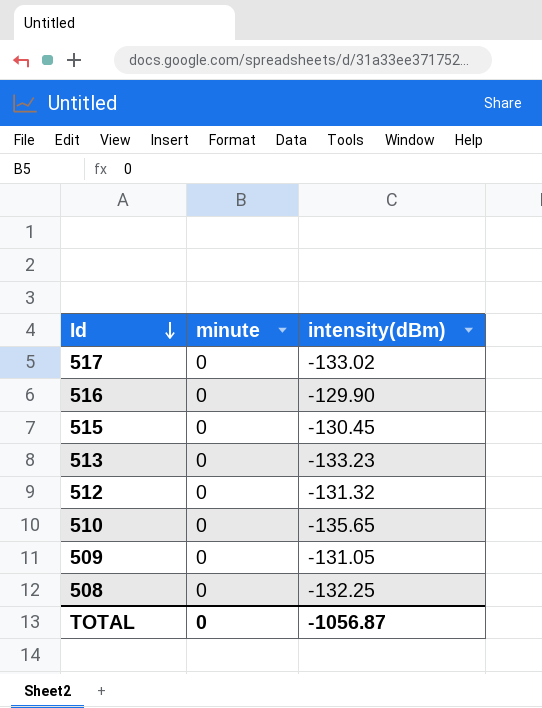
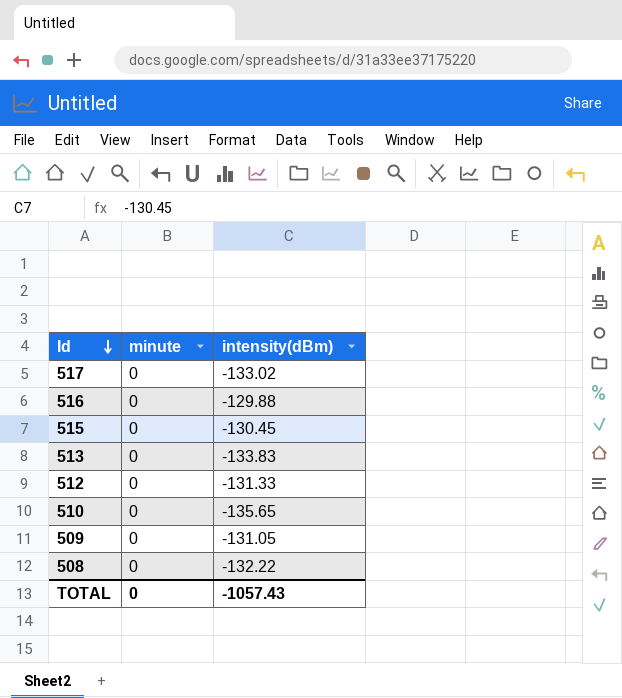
516 | intensity(dBm): -129.90 -> -129.88
513 | intensity(dBm): -133.23 -> -133.83
512 | intensity(dBm): -131.32 -> -131.33
508 | intensity(dBm): -132.25 -> -132.22
TOTAL | intensity(dBm): -1056.87 -> -1057.43

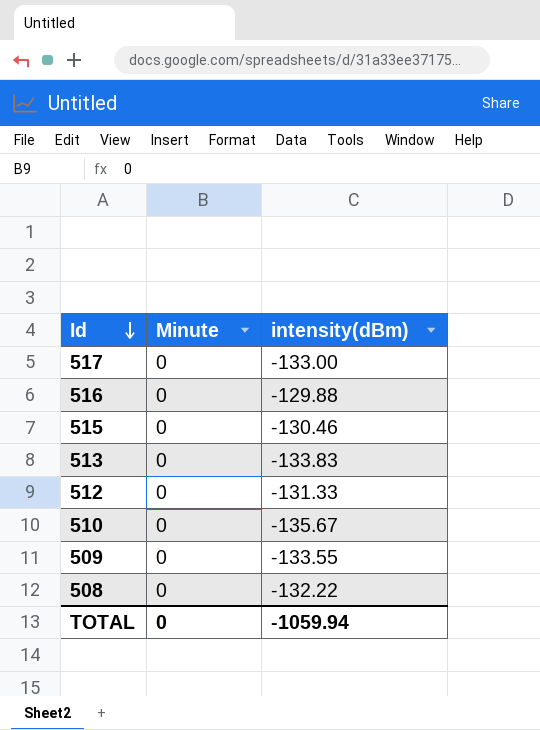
column name: minute -> Minute
517 | intensity(dBm): -133.02 -> -133.00
515 | intensity(dBm): -130.45 -> -130.46
510 | intensity(dBm): -135.65 -> -135.67
509 | intensity(dBm): -131.05 -> -133.55
TOTAL | intensity(dBm): -1057.43 -> -1059.94

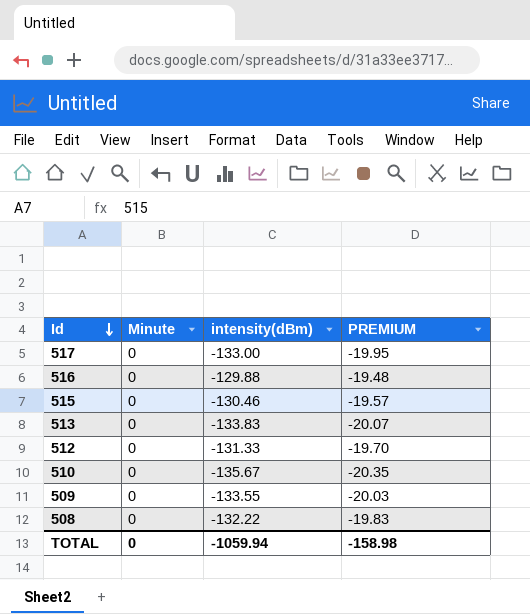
column PREMIUM | formula: none -> [intensity(dBm)] * 0.15

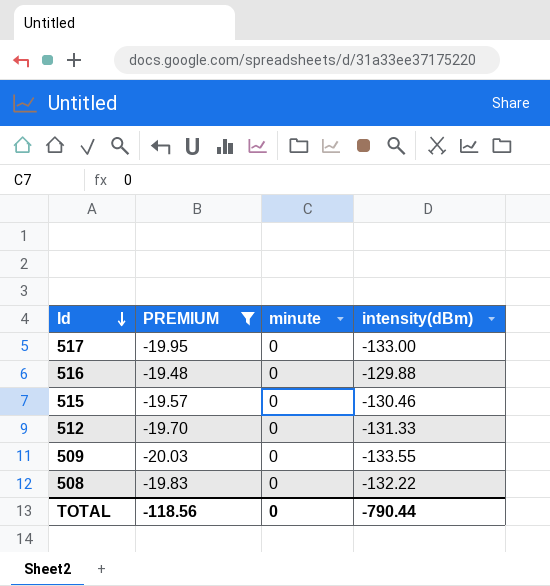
filter: none -> PREMIUM >= -20.03
column PREMIUM | position: 4 -> 2
column name: Minute -> minute
TOTAL | PREMIUM: -158.98 -> -118.56
TOTAL | intensity(dBm): -1059.94 -> -790.44

